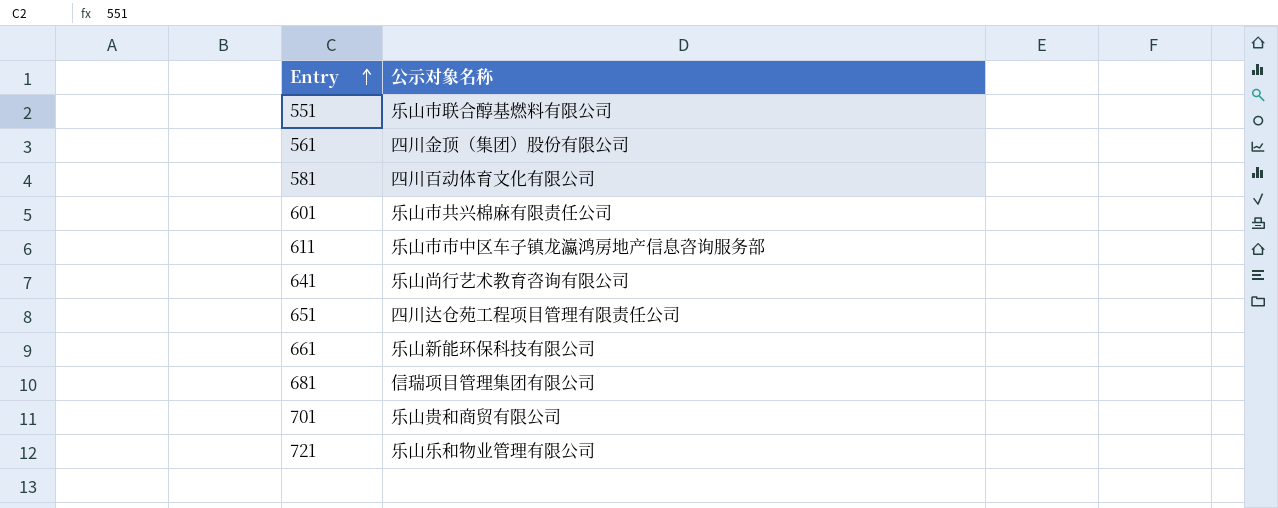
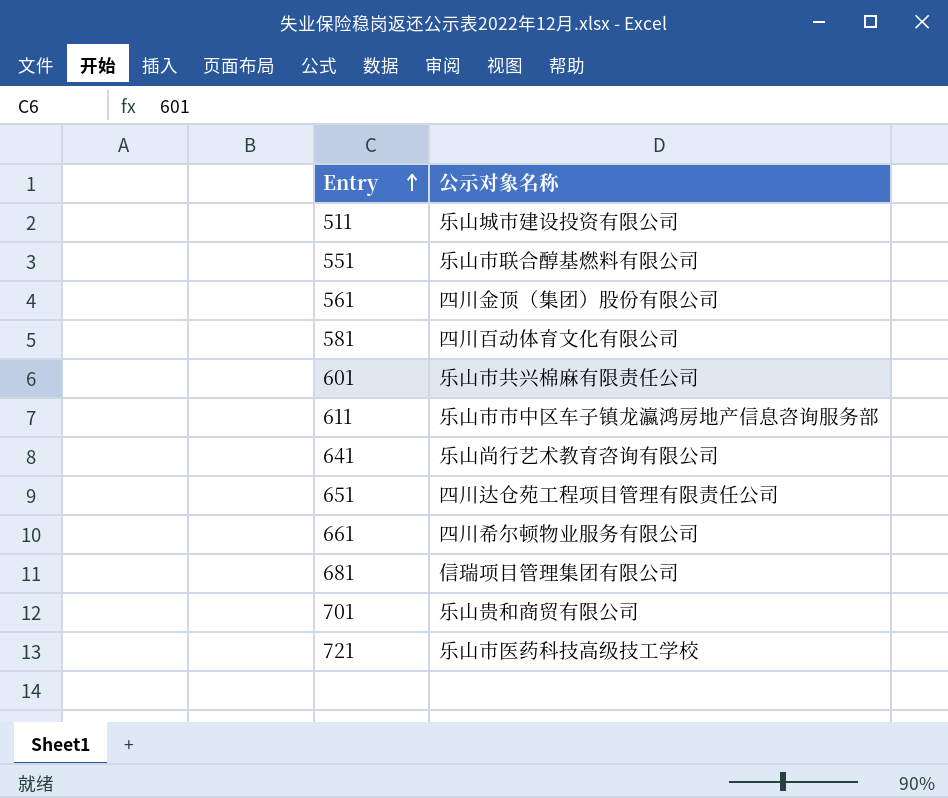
row 511: none -> 乐山城市建设投资有限公司
661 | 公示对象名称: 乐山新能环保科技有限公司 -> 四川希尔顿物业服务有限公司
721 | 公示对象名称: 乐山乐和物业管理有限公司 -> 乐山市医药科技高级技工学校

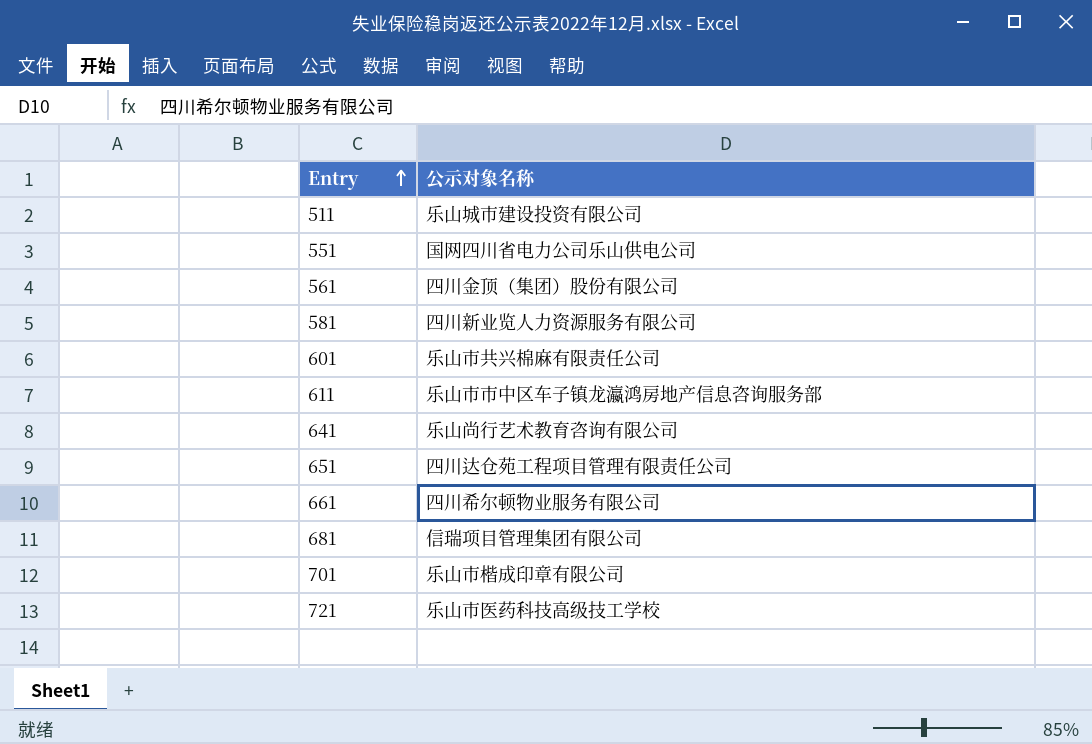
551 | 公示对象名称: 乐山市联合醇基燃料有限公司 -> 国网四川省电力公司乐山供电公司
581 | 公示对象名称: 四川百动体育文化有限公司 -> 四川新业览人力资源服务有限公司
701 | 公示对象名称: 乐山贵和商贸有限公司 -> 乐山市楷成印章有限公司

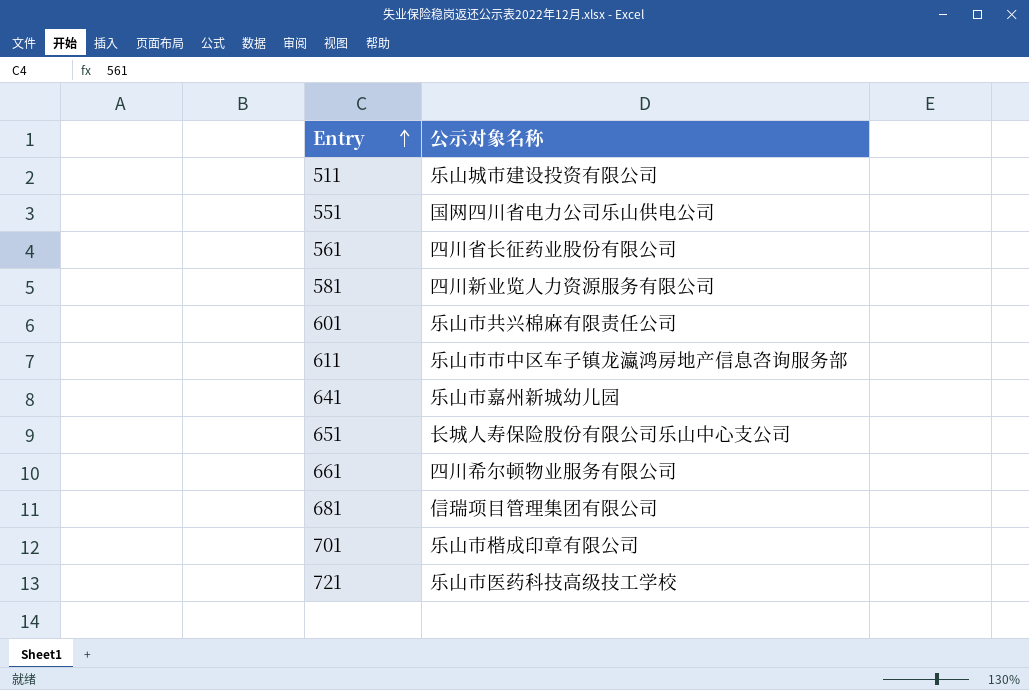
561 | 公示对象名称: 四川金顶（集团）股份有限公司 -> 四川省长征药业股份有限公司
641 | 公示对象名称: 乐山尚行艺术教育咨询有限公司 -> 乐山市嘉州新城幼儿园
651 | 公示对象名称: 四川达仓苑工程项目管理有限责任公司 -> 长城人寿保险股份有限公司乐山中心支公司

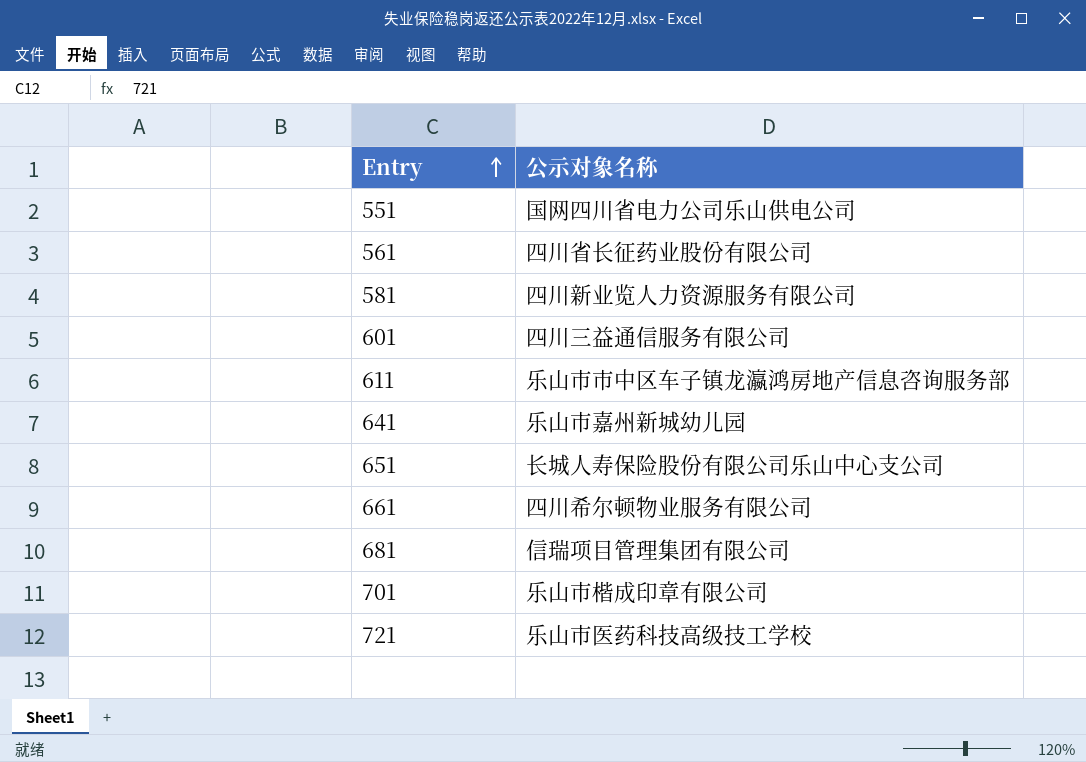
row 511: 乐山城市建设投资有限公司 -> none
601 | 公示对象名称: 乐山市共兴棉麻有限责任公司 -> 四川三益通信服务有限公司

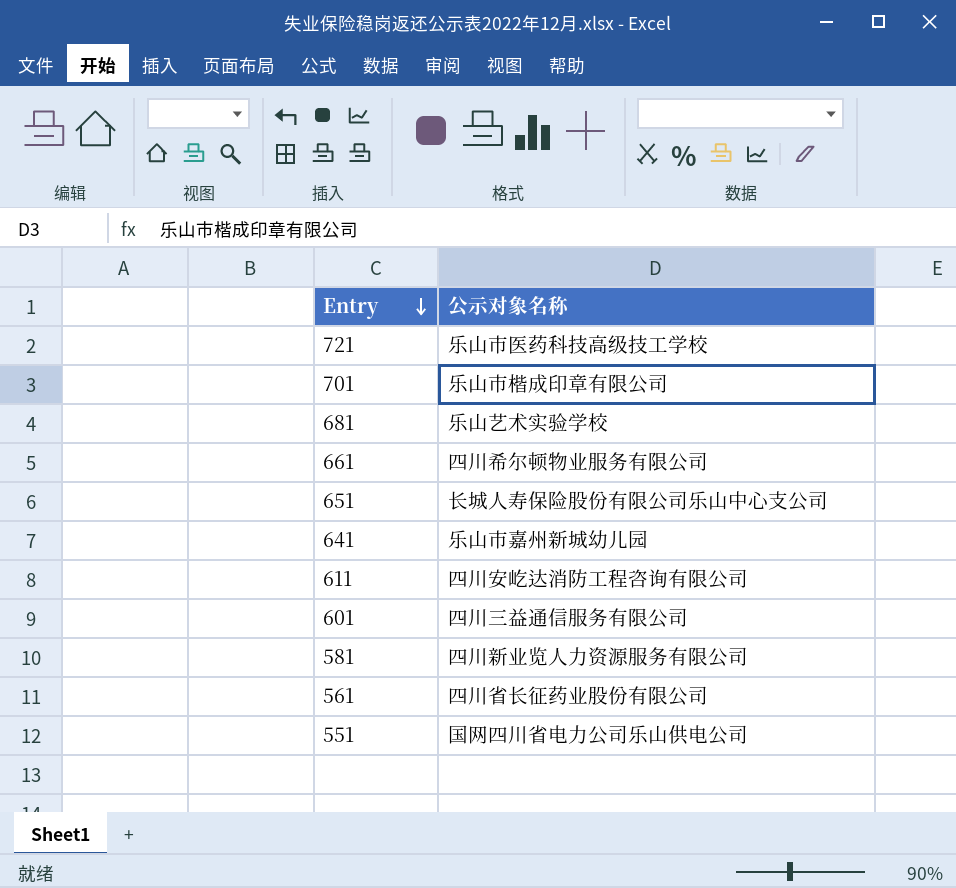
row order: Entry ascending -> Entry descending
681 | 公示对象名称: 信瑞项目管理集团有限公司 -> 乐山艺术实验学校
611 | 公示对象名称: 乐山市市中区车子镇龙瀛鸿房地产信息咨询服务部 -> 四川安屹达消防工程咨询有限公司

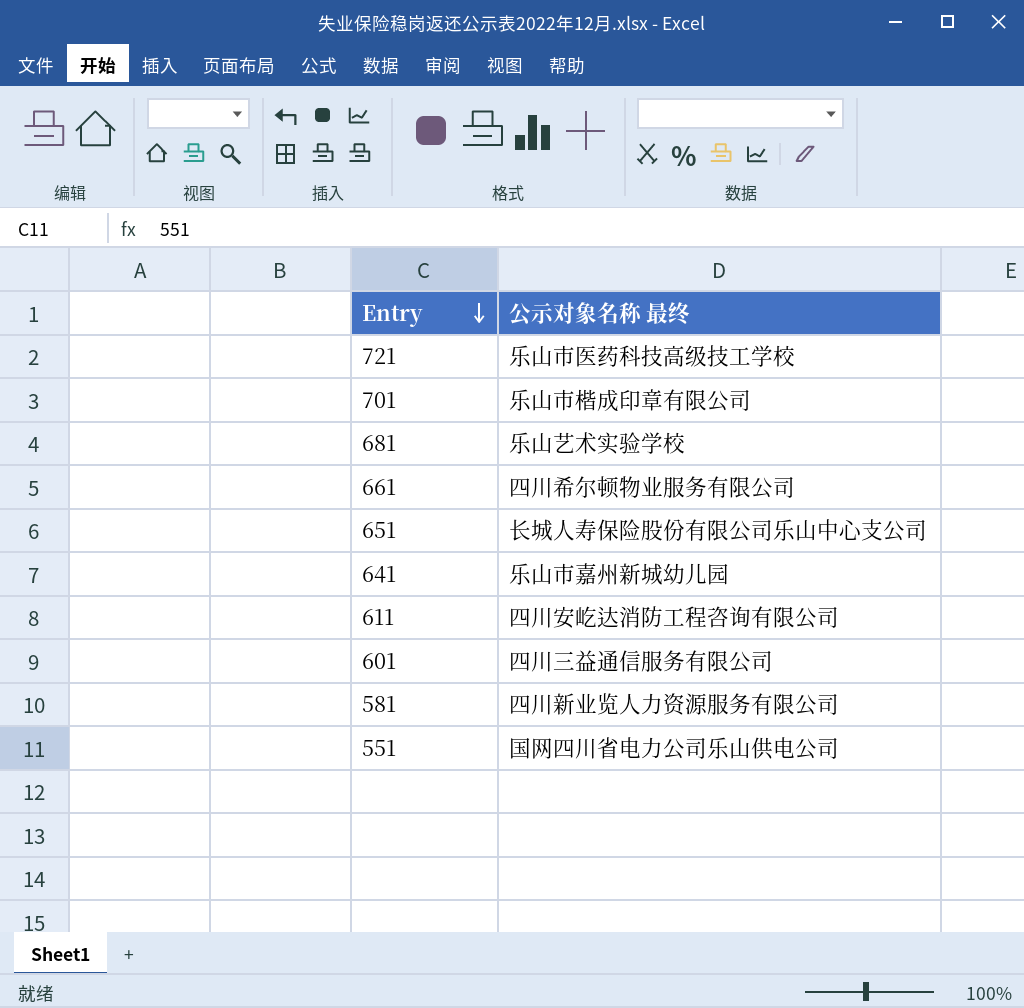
column name: 公示对象名称 -> 公示对象名称 最终
row 561: 四川省长征药业股份有限公司 -> none

